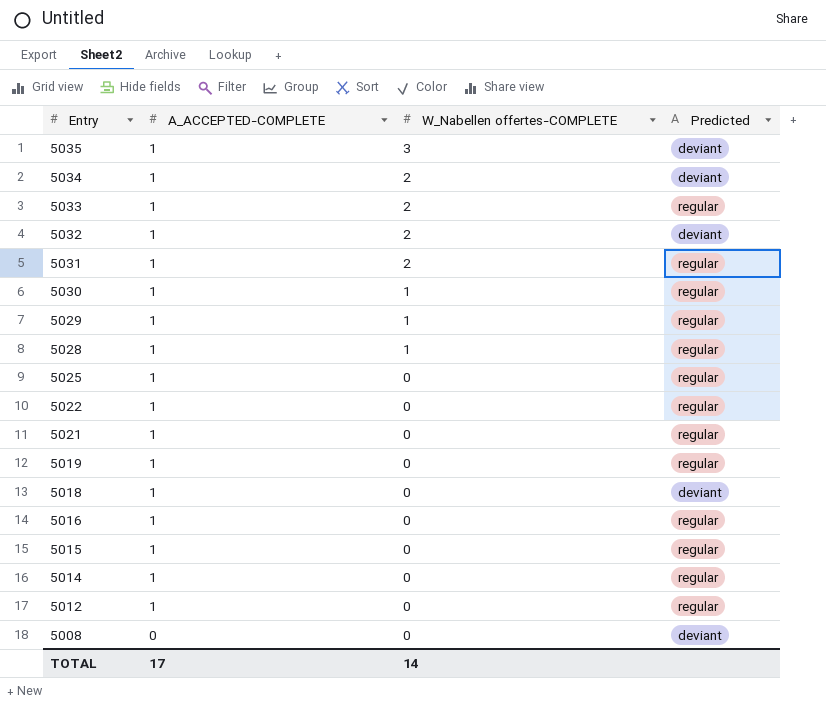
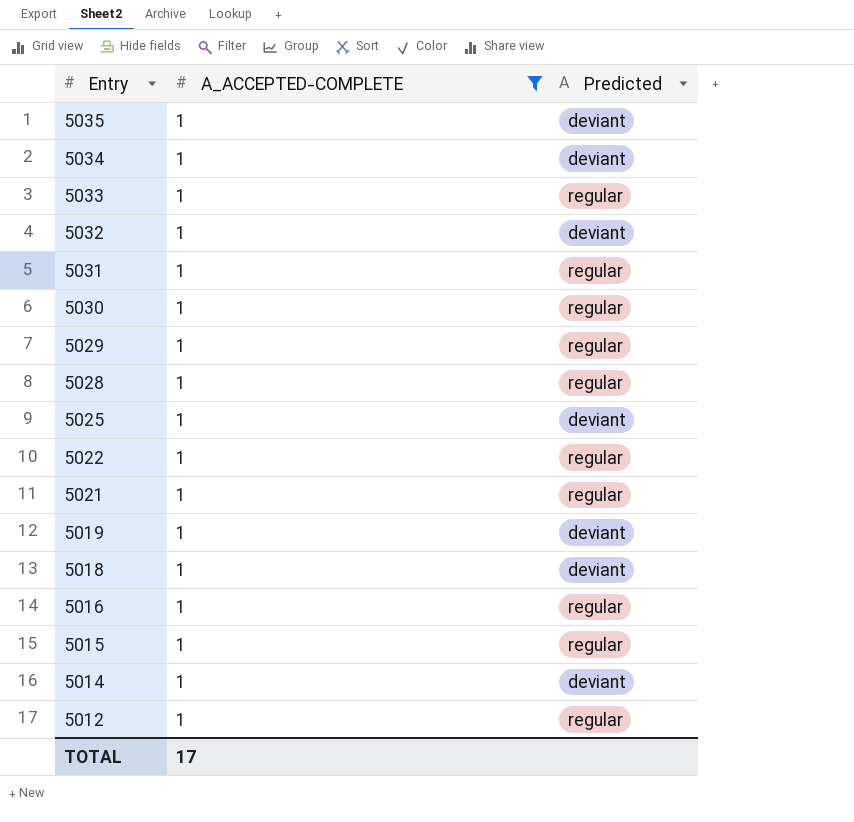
filter: none -> A_ACCEPTED-COMPLETE = 1
column W_Nabellen offertes-COMPLETE | position: 3 -> none
5025 | Predicted: regular -> deviant
5019 | Predicted: regular -> deviant
5014 | Predicted: regular -> deviant

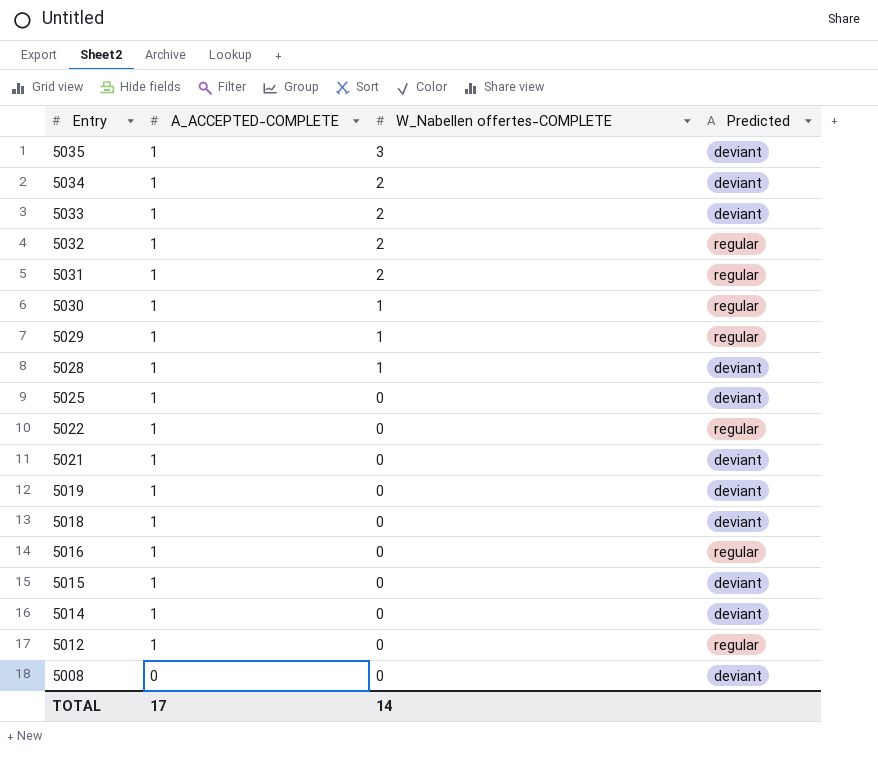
filter: A_ACCEPTED-COMPLETE = 1 -> none
column W_Nabellen offertes-COMPLETE | position: none -> 3
5033 | Predicted: regular -> deviant
5032 | Predicted: deviant -> regular
5028 | Predicted: regular -> deviant
5021 | Predicted: regular -> deviant
5015 | Predicted: regular -> deviant

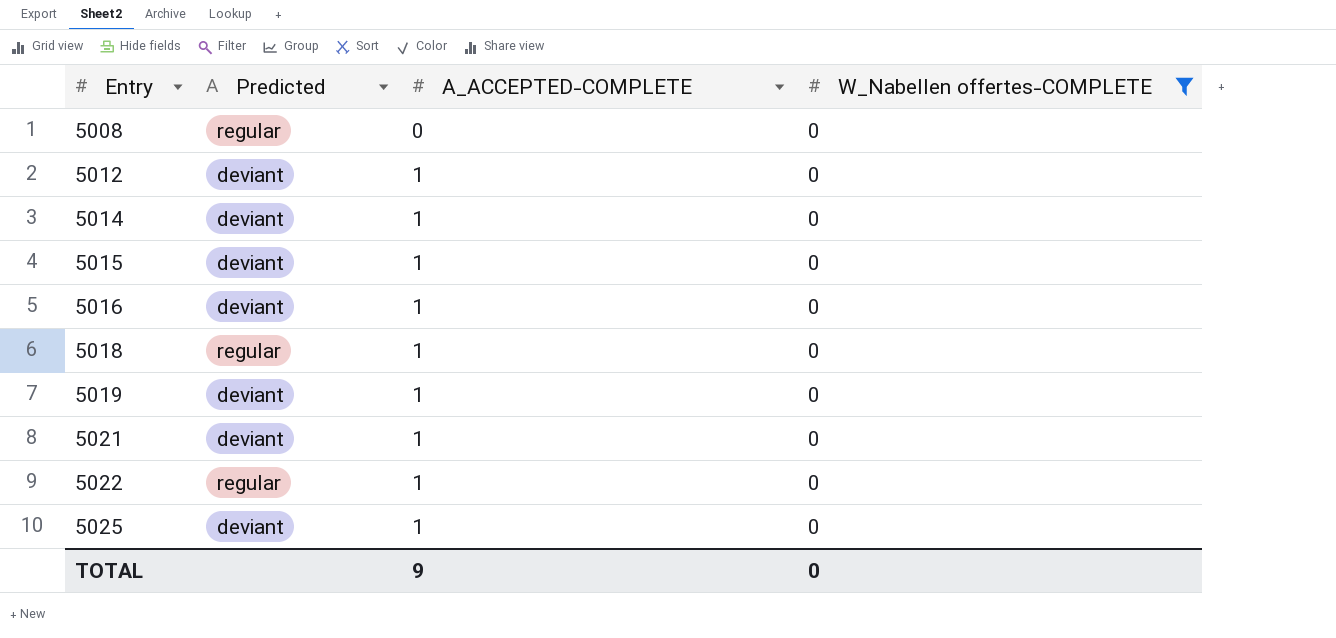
filter: none -> W_Nabellen offertes-COMPLETE = 0
row order: Entry descending -> Entry ascending
column Predicted | position: 4 -> 2
5008 | Predicted: deviant -> regular
5012 | Predicted: regular -> deviant
5016 | Predicted: regular -> deviant
5018 | Predicted: deviant -> regular
TOTAL | A_ACCEPTED-COMPLETE: 17 -> 9
TOTAL | W_Nabellen offertes-COMPLETE: 14 -> 0

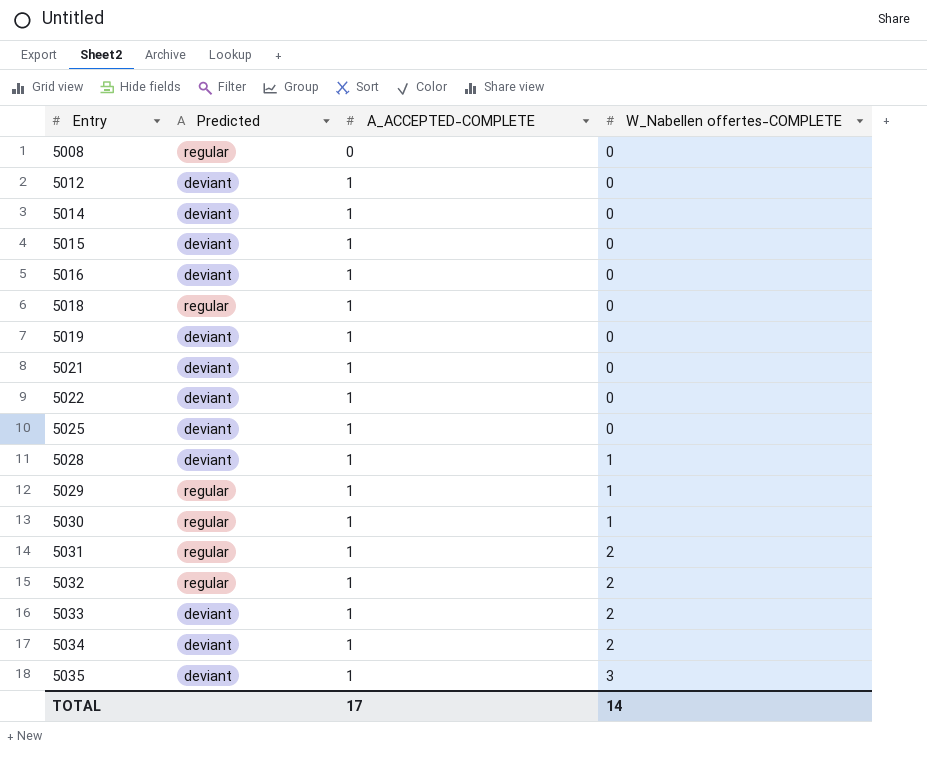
filter: W_Nabellen offertes-COMPLETE = 0 -> none
5022 | Predicted: regular -> deviant
TOTAL | A_ACCEPTED-COMPLETE: 9 -> 17
TOTAL | W_Nabellen offertes-COMPLETE: 0 -> 14

